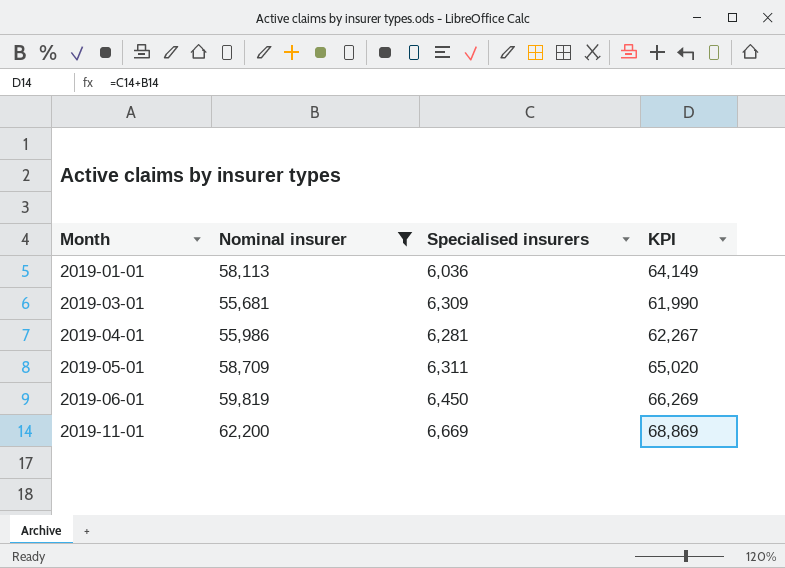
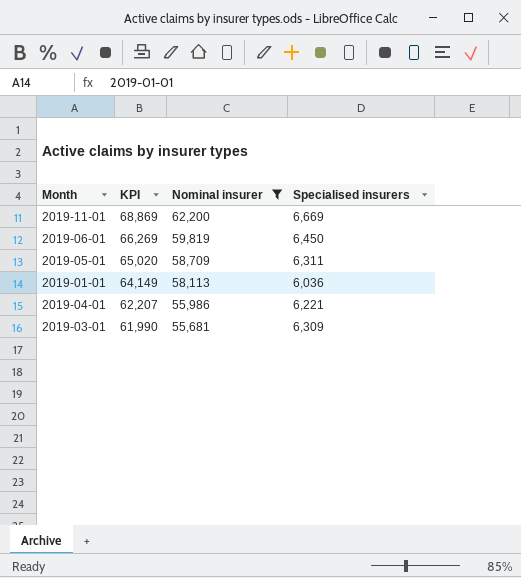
row order: Month ascending -> KPI descending
column KPI | position: 4 -> 2
2019-04-01 | KPI: 62,267 -> 62,207
2019-04-01 | Specialised insurers: 6,281 -> 6,221

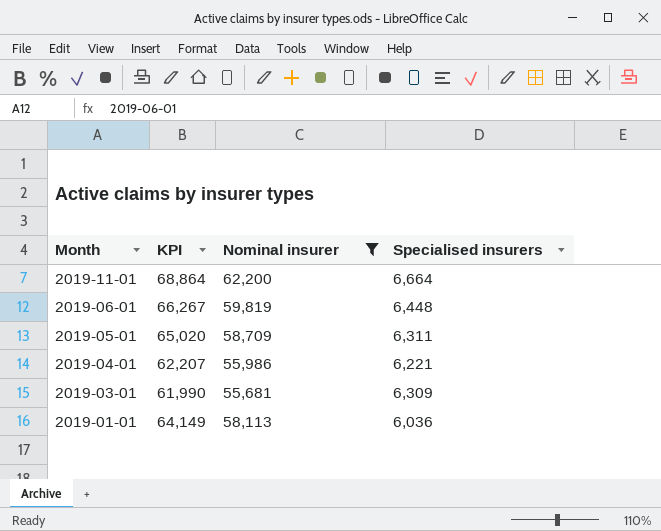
row order: KPI descending -> Month descending
2019-11-01 | KPI: 68,869 -> 68,864
2019-11-01 | Specialised insurers: 6,669 -> 6,664
2019-06-01 | KPI: 66,269 -> 66,267
2019-06-01 | Specialised insurers: 6,450 -> 6,448

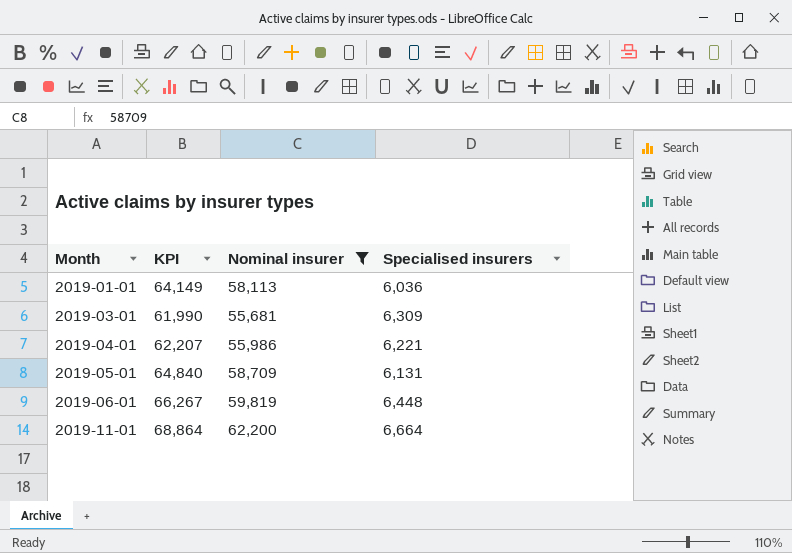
row order: Month descending -> Month ascending
2019-05-01 | KPI: 65,020 -> 64,840
2019-05-01 | Specialised insurers: 6,311 -> 6,131

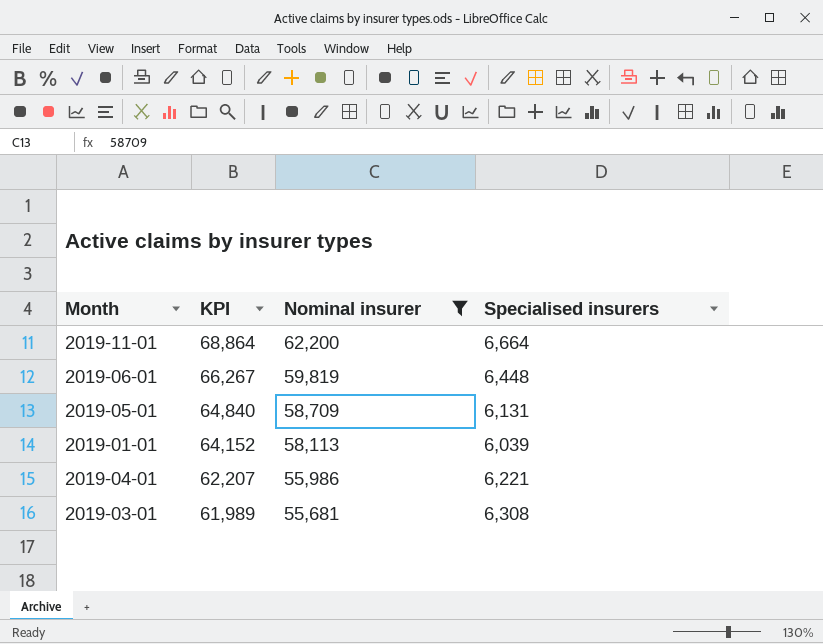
row order: Month ascending -> KPI descending
2019-01-01 | KPI: 64,149 -> 64,152
2019-01-01 | Specialised insurers: 6,036 -> 6,039
2019-03-01 | KPI: 61,990 -> 61,989
2019-03-01 | Specialised insurers: 6,309 -> 6,308

